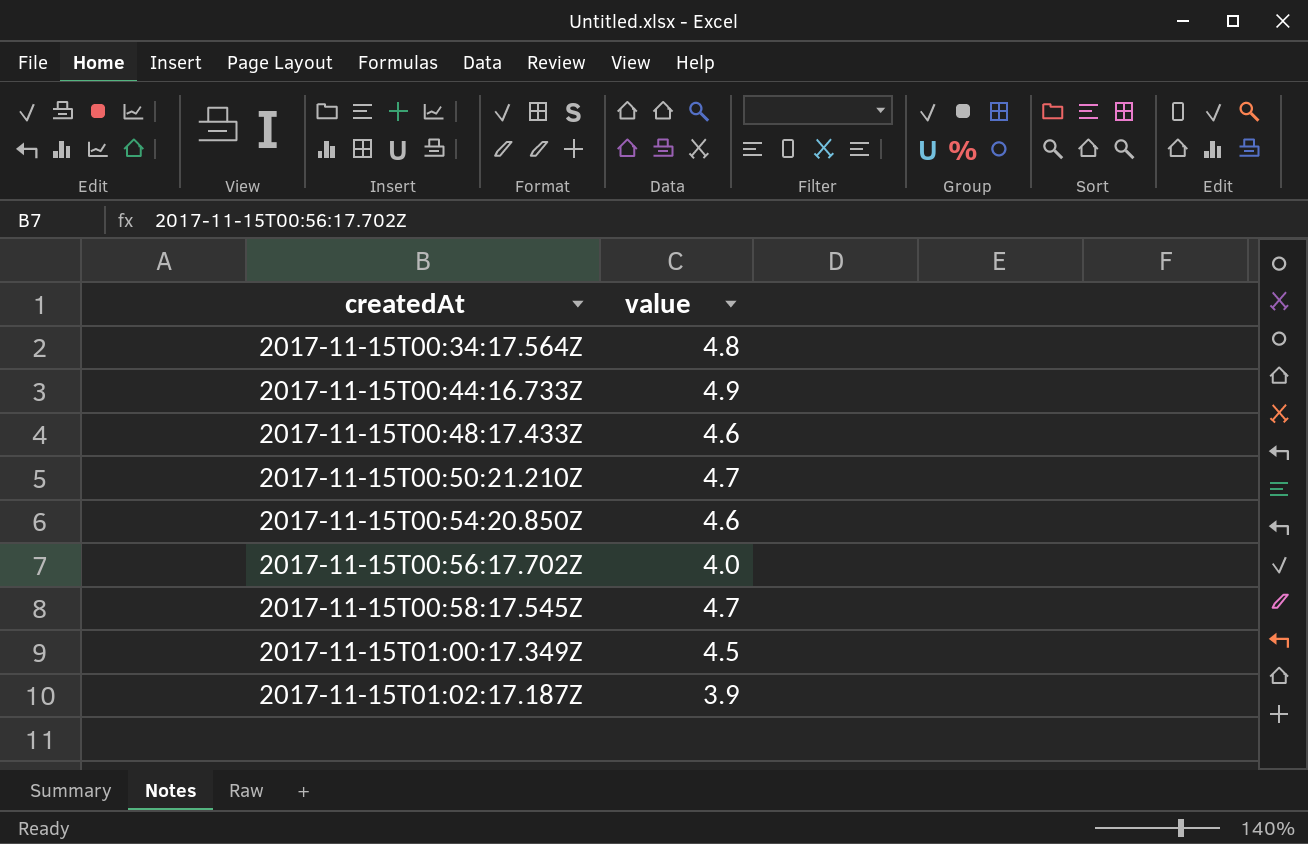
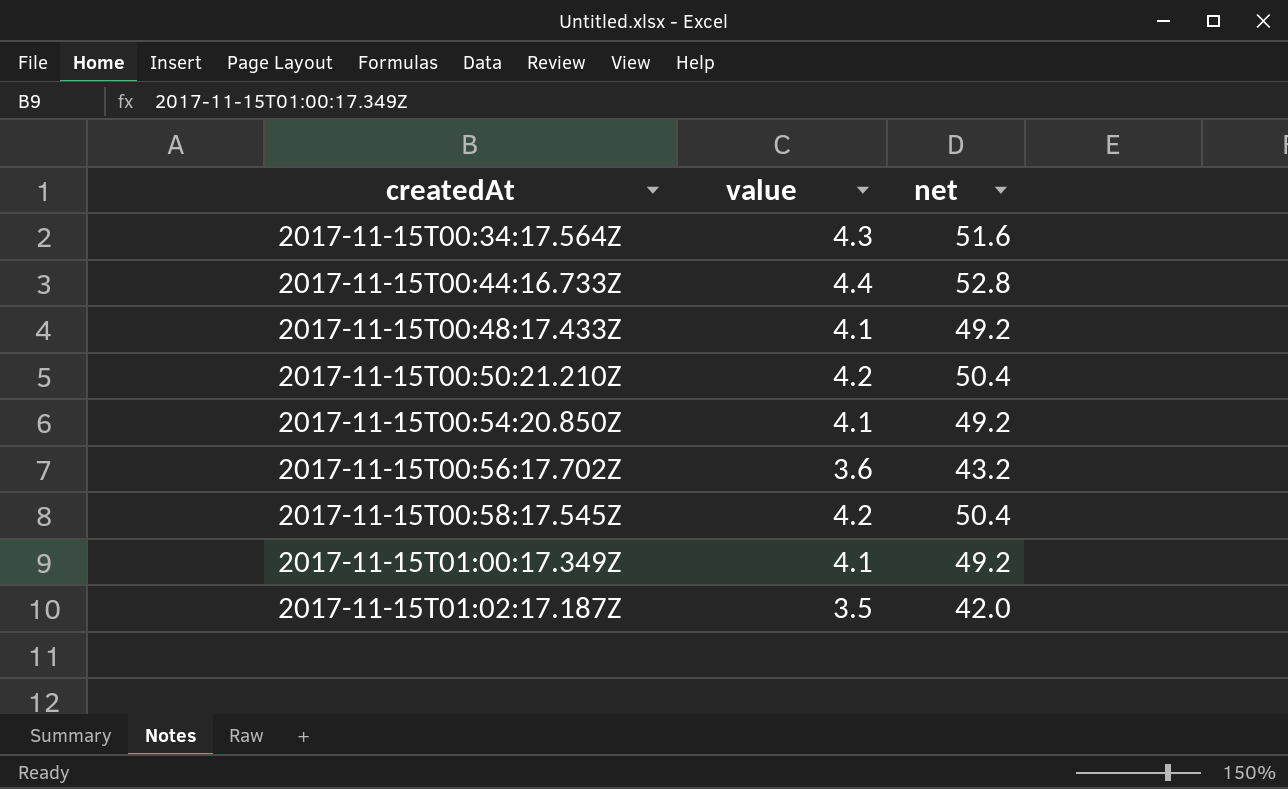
column net | formula: none -> [value] * 12
2017-11-15T00:34:17.564Z | value: 4.8 -> 4.3
2017-11-15T00:44:16.733Z | value: 4.9 -> 4.4
2017-11-15T00:48:17.433Z | value: 4.6 -> 4.1
2017-11-15T00:50:21.210Z | value: 4.7 -> 4.2
2017-11-15T00:54:20.850Z | value: 4.6 -> 4.1
2017-11-15T00:56:17.702Z | value: 4.0 -> 3.6
2017-11-15T00:58:17.545Z | value: 4.7 -> 4.2
2017-11-15T01:00:17.349Z | value: 4.5 -> 4.1
2017-11-15T01:02:17.187Z | value: 3.9 -> 3.5

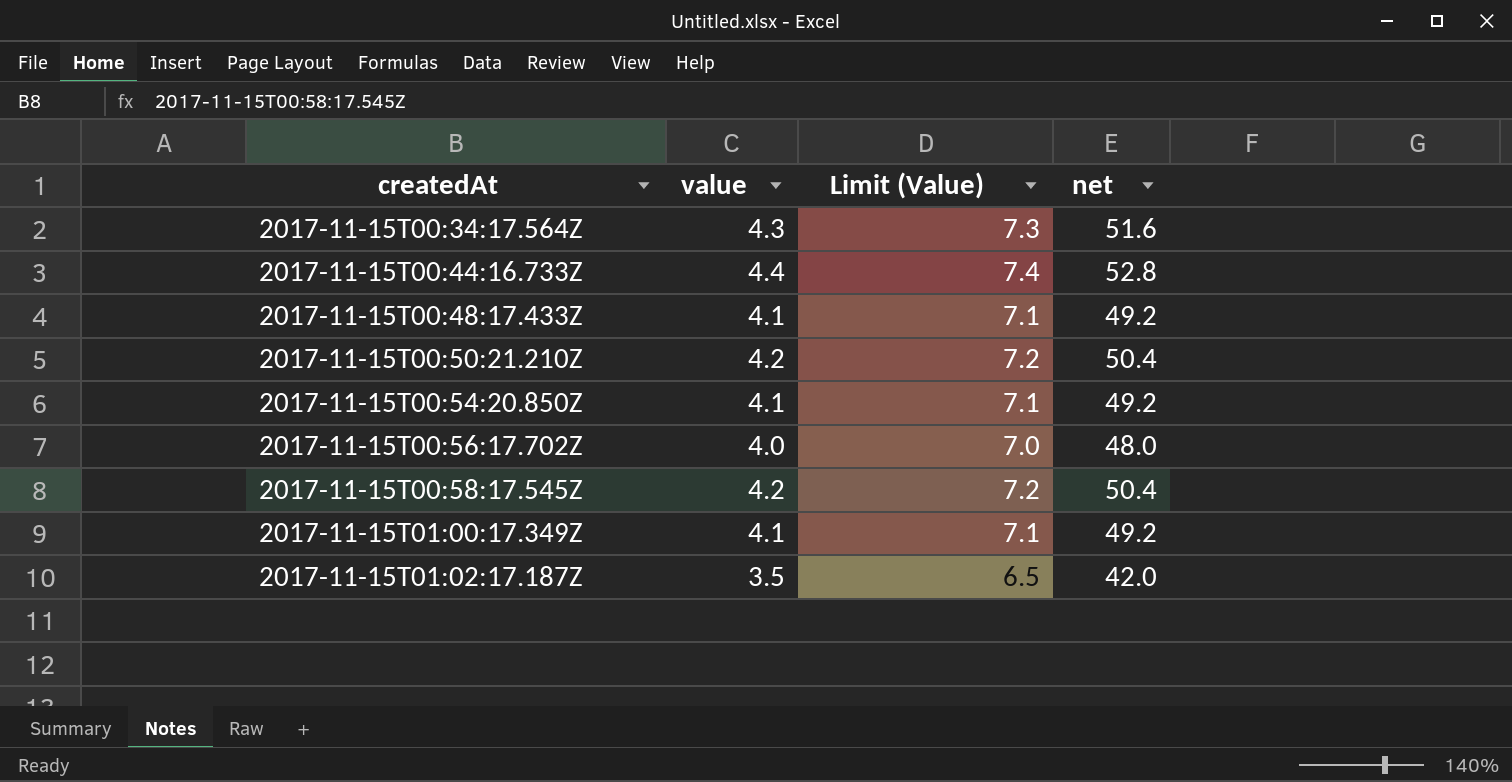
column Limit (Value) | formula: none -> [value] + 3
2017-11-15T00:56:17.702Z | value: 3.6 -> 4.0
2017-11-15T00:56:17.702Z | net: 43.2 -> 48.0

